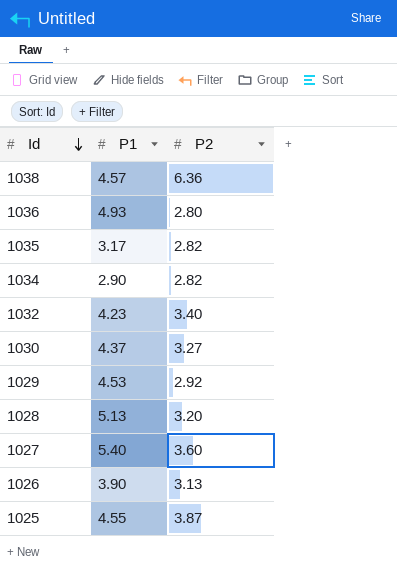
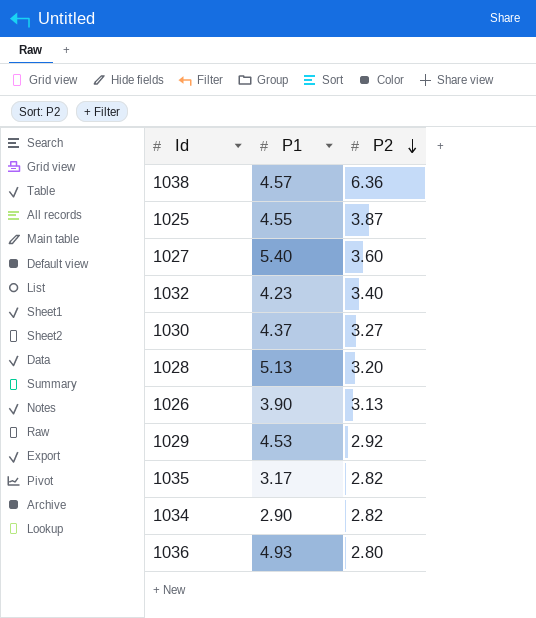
row order: Id descending -> P2 descending

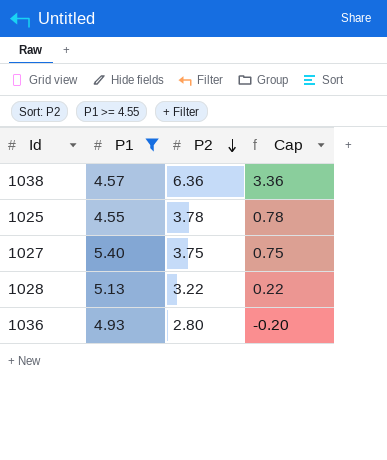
filter: none -> P1 >= 4.55
column Cap | formula: none -> [P2] - 3
1025 | P2: 3.87 -> 3.78
1027 | P2: 3.60 -> 3.75
1028 | P2: 3.20 -> 3.22

